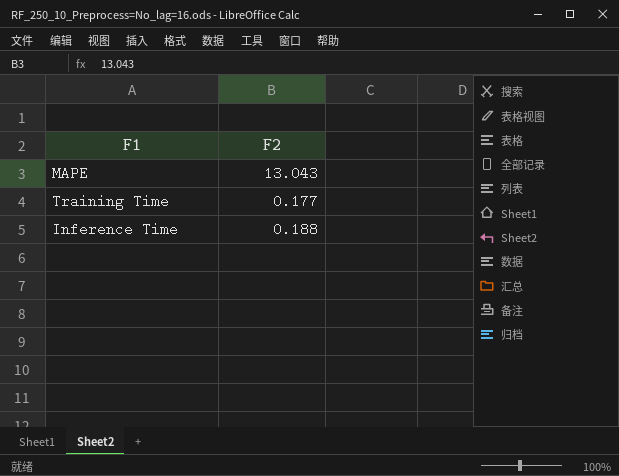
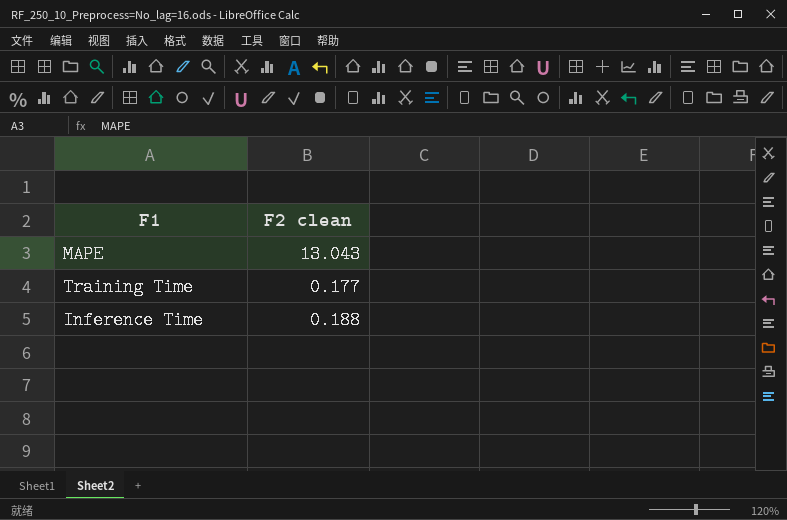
column name: F2 -> F2 clean

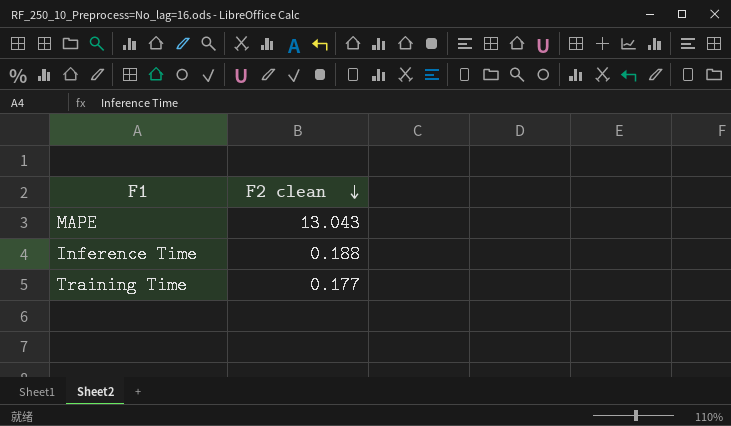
row order: none -> F2 clean descending

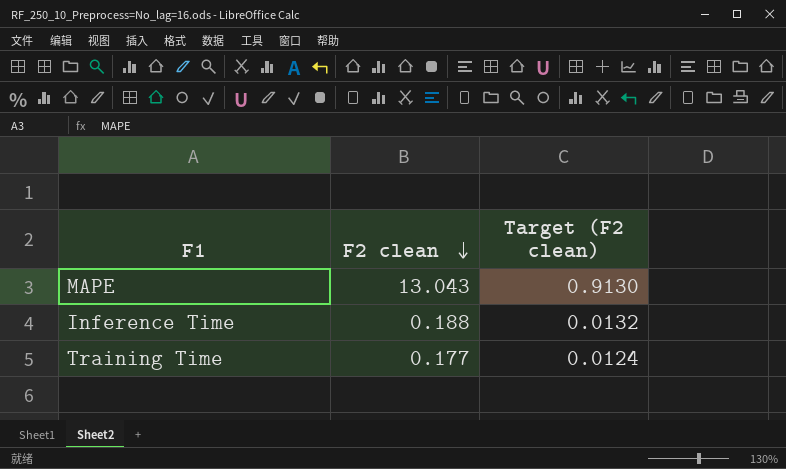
column Target (F2 clean) | formula: none -> [F2 clean] * 0.07

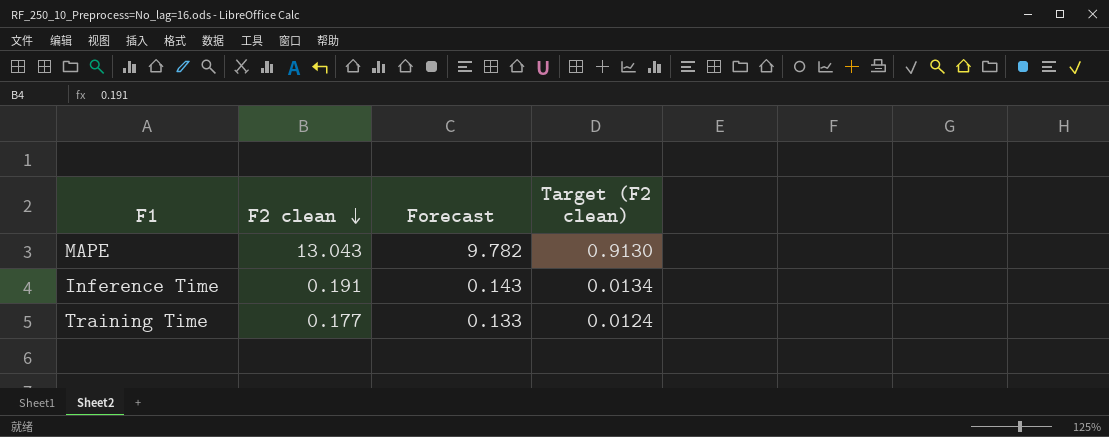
column Forecast | formula: none -> [F2 clean] * 0.75
Inference Time | F2 clean: 0.188 -> 0.191
Inference Time | Target (F2 clean): 0.0132 -> 0.0134

